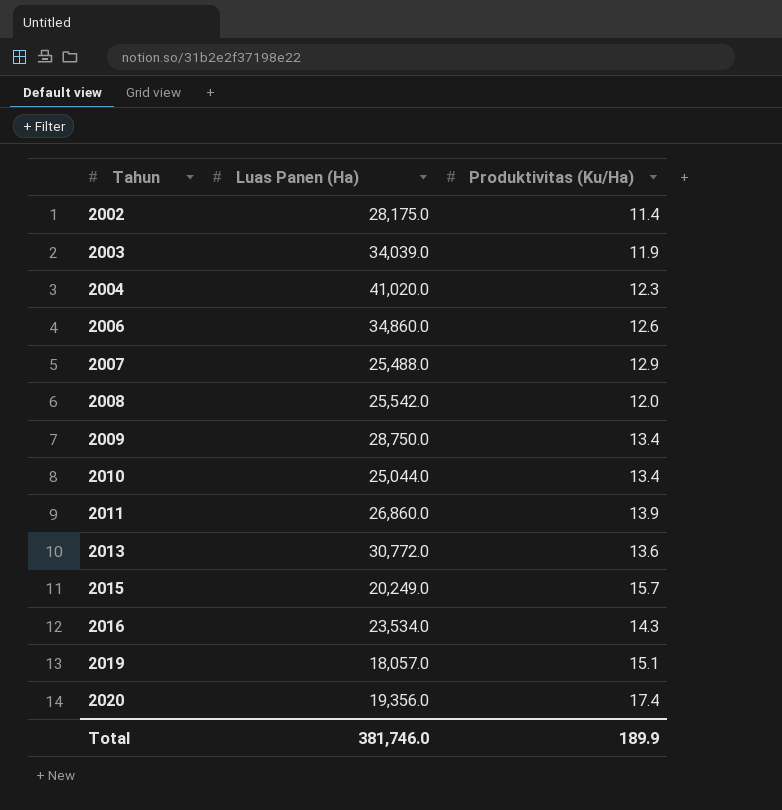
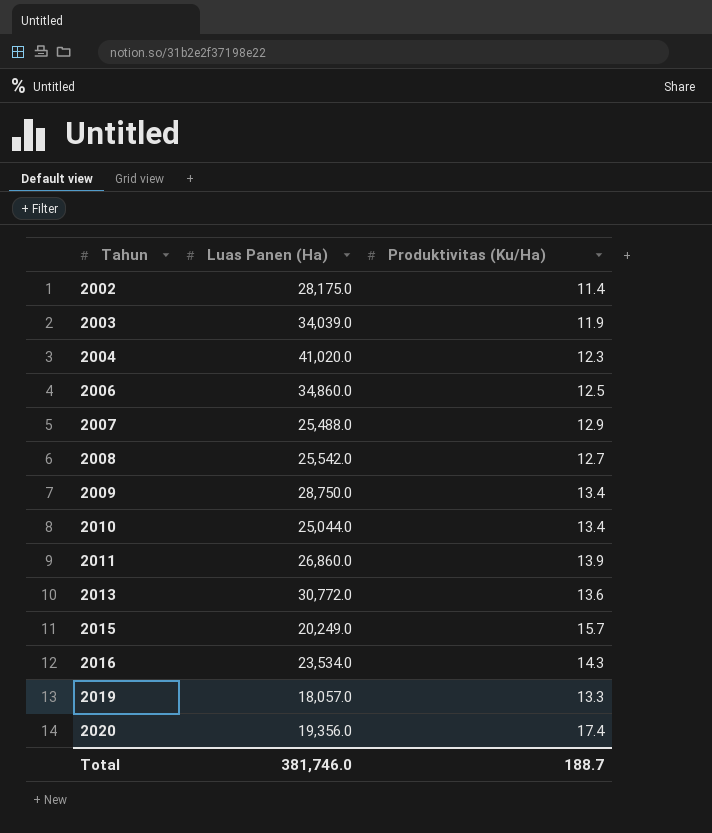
2006 | Produktivitas (Ku/Ha): 12.6 -> 12.5
2008 | Produktivitas (Ku/Ha): 12.0 -> 12.7
2019 | Produktivitas (Ku/Ha): 15.1 -> 13.3
Total | Produktivitas (Ku/Ha): 189.9 -> 188.7

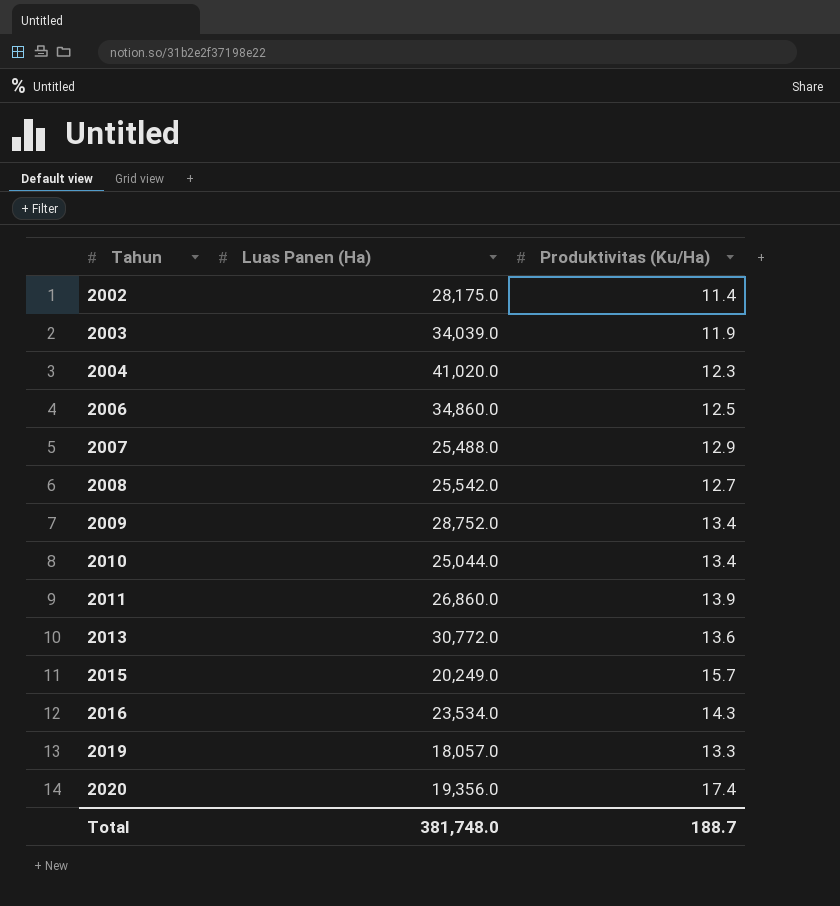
2009 | Luas Panen (Ha): 28,750.0 -> 28,752.0
Total | Luas Panen (Ha): 381,746.0 -> 381,748.0

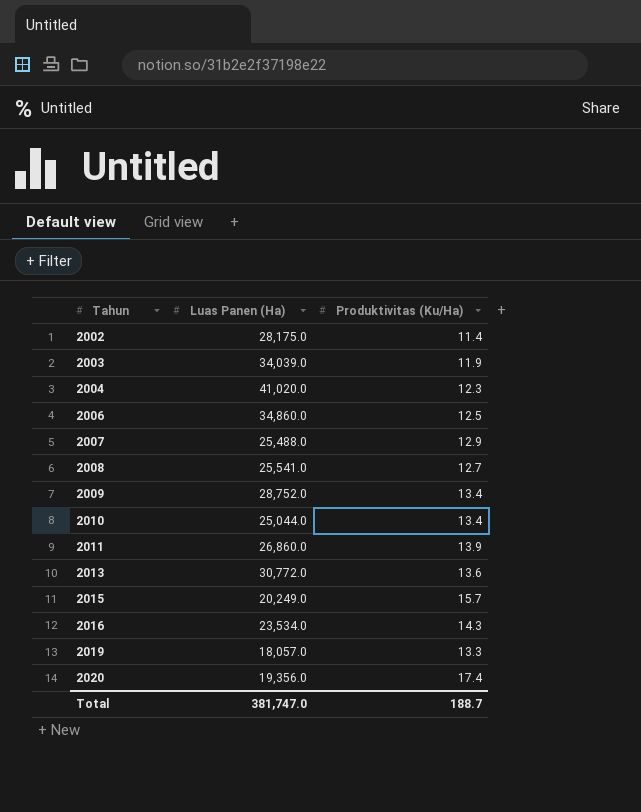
2008 | Luas Panen (Ha): 25,542.0 -> 25,541.0
Total | Luas Panen (Ha): 381,748.0 -> 381,747.0

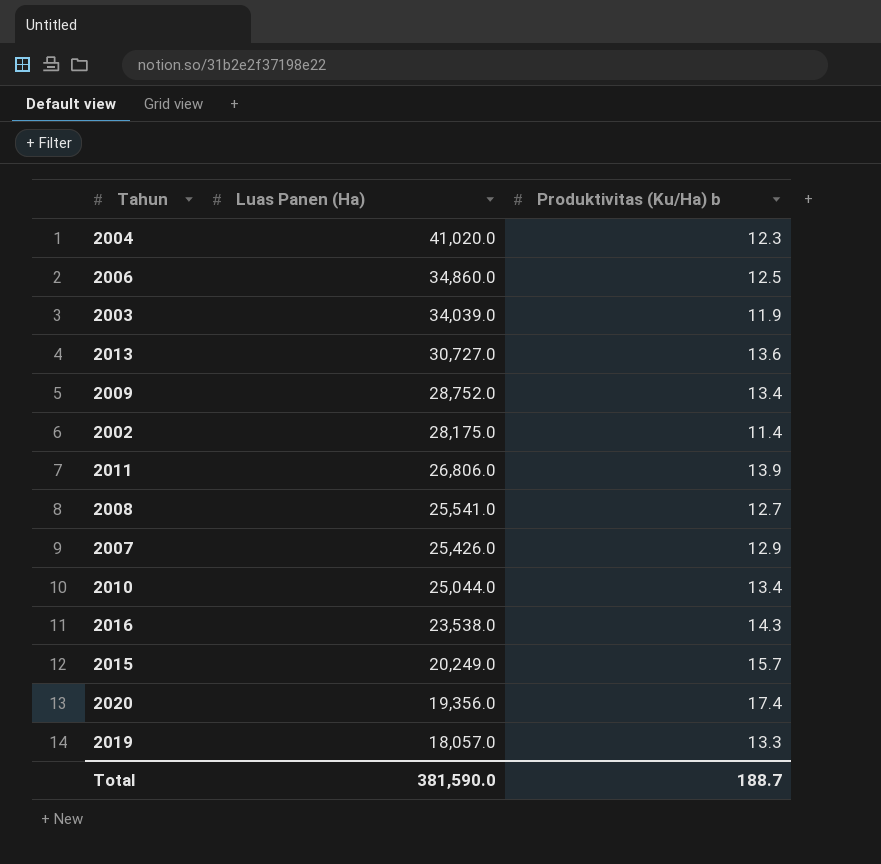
row order: Tahun ascending -> Luas Panen (Ha) descending
column name: Produktivitas (Ku/Ha) -> Produktivitas (Ku/Ha) b
2013 | Luas Panen (Ha): 30,772.0 -> 30,727.0
2011 | Luas Panen (Ha): 26,860.0 -> 26,806.0
2007 | Luas Panen (Ha): 25,488.0 -> 25,426.0
2016 | Luas Panen (Ha): 23,534.0 -> 23,538.0
Total | Luas Panen (Ha): 381,747.0 -> 381,590.0

